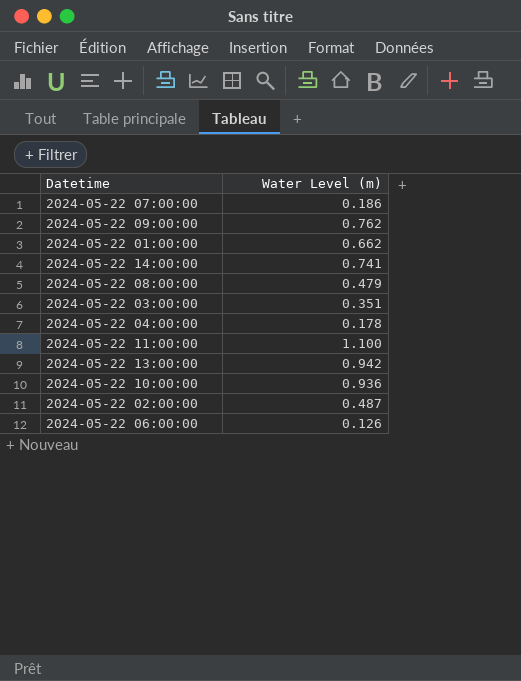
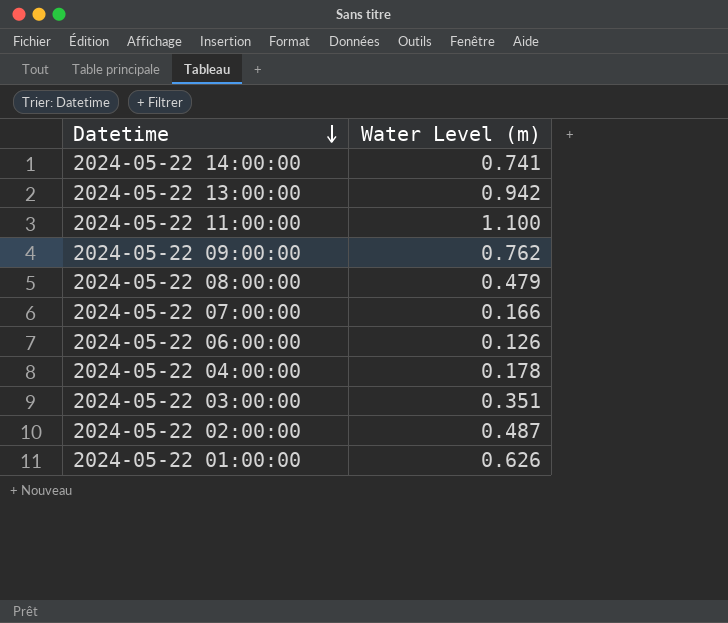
row order: none -> Datetime descending
row 2024-05-22 10:00:00: 0.936 -> none
2024-05-22 07:00:00 | Water Level (m): 0.186 -> 0.166
2024-05-22 01:00:00 | Water Level (m): 0.662 -> 0.626

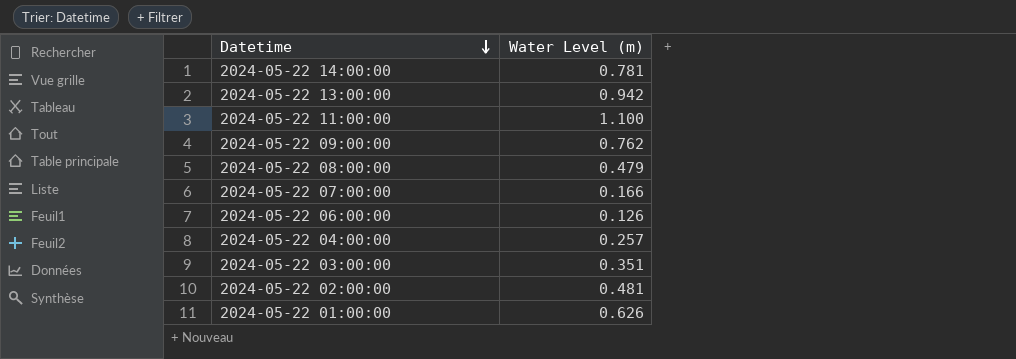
2024-05-22 14:00:00 | Water Level (m): 0.741 -> 0.781
2024-05-22 04:00:00 | Water Level (m): 0.178 -> 0.257
2024-05-22 02:00:00 | Water Level (m): 0.487 -> 0.481

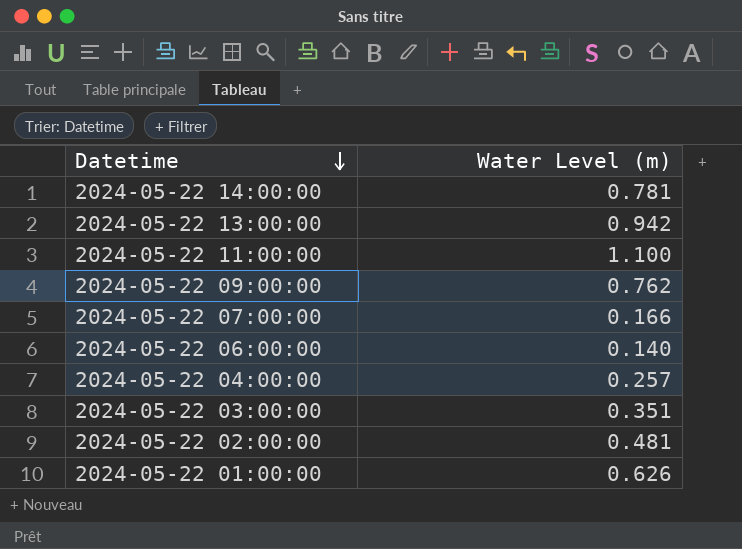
row 2024-05-22 08:00:00: 0.479 -> none
2024-05-22 06:00:00 | Water Level (m): 0.126 -> 0.140

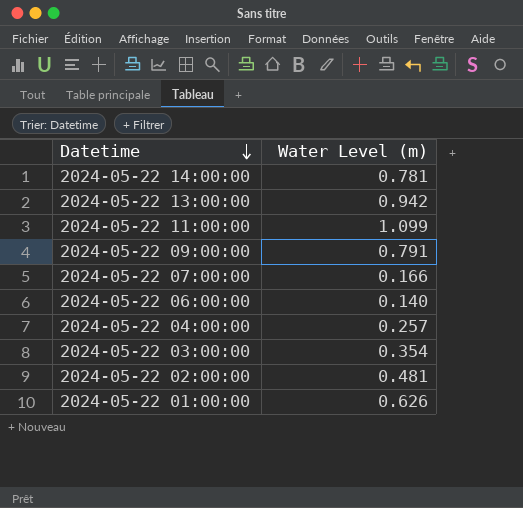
2024-05-22 11:00:00 | Water Level (m): 1.100 -> 1.099
2024-05-22 09:00:00 | Water Level (m): 0.762 -> 0.791
2024-05-22 03:00:00 | Water Level (m): 0.351 -> 0.354

